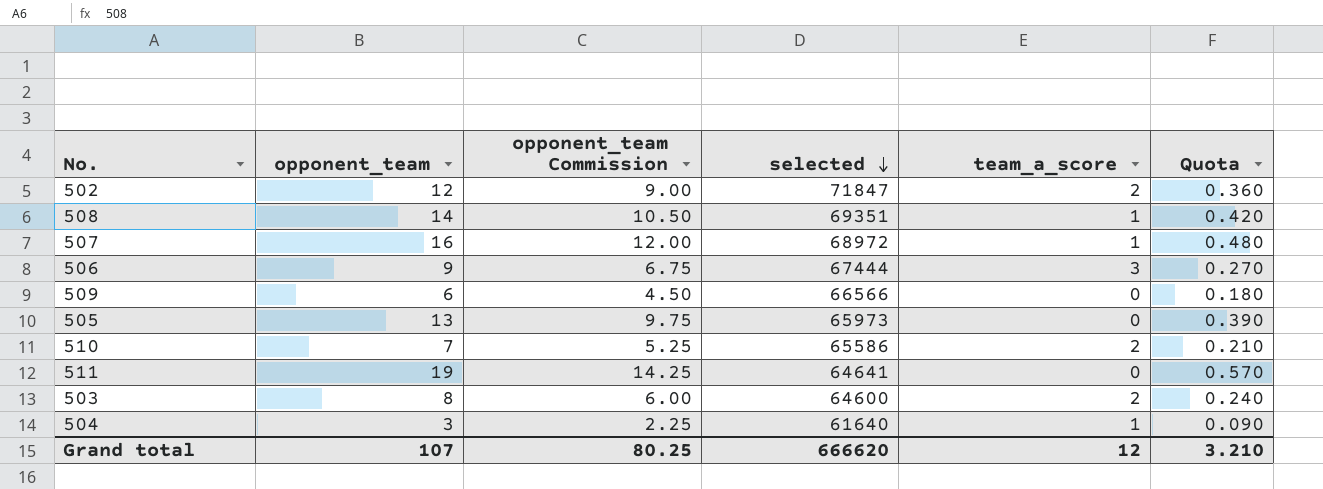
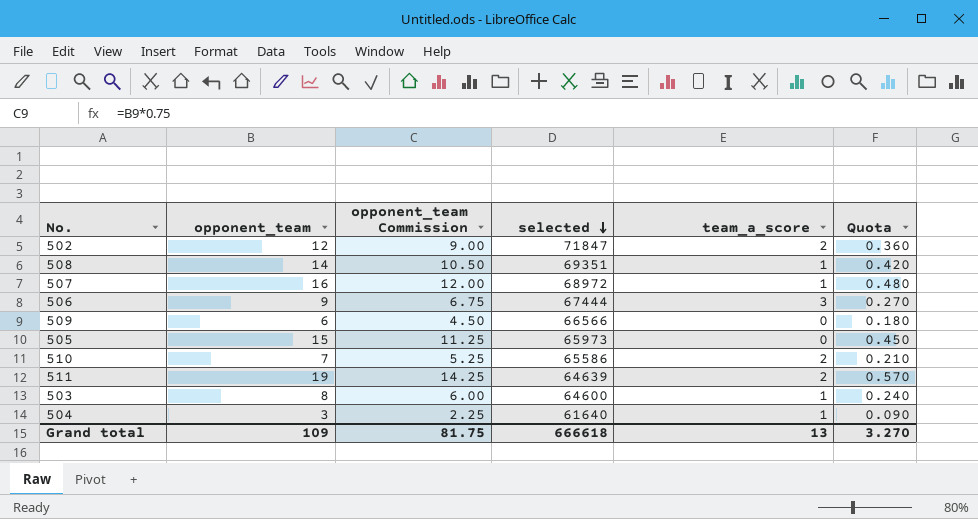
505 | opponent_team: 13 -> 15
505 | opponent_team Commission: 9.75 -> 11.25
505 | Quota: 0.390 -> 0.450
511 | selected: 64641 -> 64639
511 | team_a_score: 0 -> 2
503 | team_a_score: 2 -> 1
Grand total | opponent_team: 107 -> 109
Grand total | opponent_team Commission: 80.25 -> 81.75
Grand total | selected: 666620 -> 666618
Grand total | team_a_score: 12 -> 13
Grand total | Quota: 3.210 -> 3.270

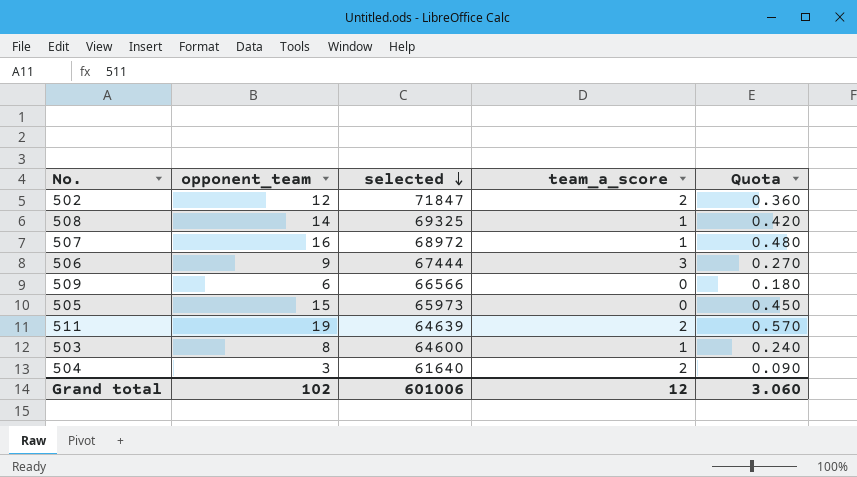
column opponent_team Commission | formula: [opponent_team] * 0.75 -> none
row 510: 7 | 5.25 | 65586 | 2 | 0.210 -> none
508 | selected: 69351 -> 69325
504 | team_a_score: 1 -> 2
Grand total | opponent_team: 109 -> 102
Grand total | selected: 666618 -> 601006
Grand total | team_a_score: 13 -> 12
Grand total | Quota: 3.270 -> 3.060

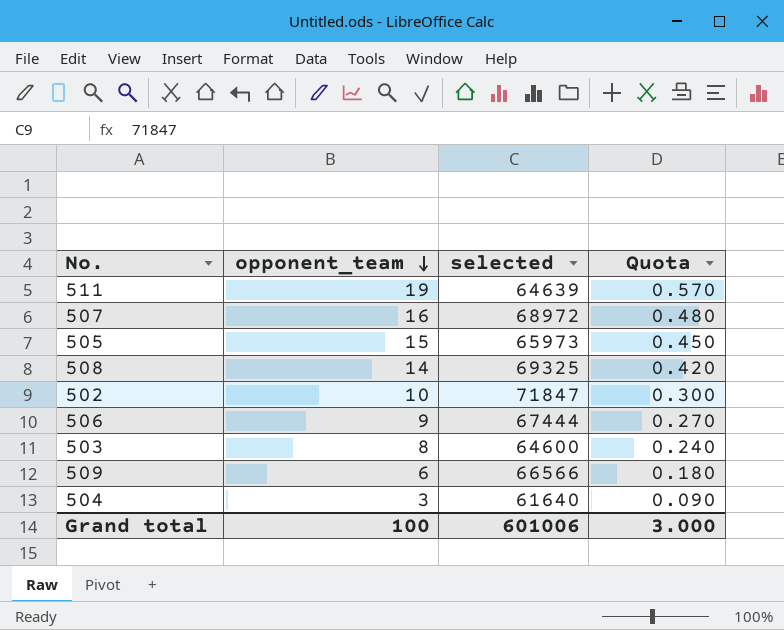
row order: selected descending -> opponent_team descending
column team_a_score | position: 4 -> none
502 | opponent_team: 12 -> 10
502 | Quota: 0.360 -> 0.300
Grand total | opponent_team: 102 -> 100
Grand total | Quota: 3.060 -> 3.000

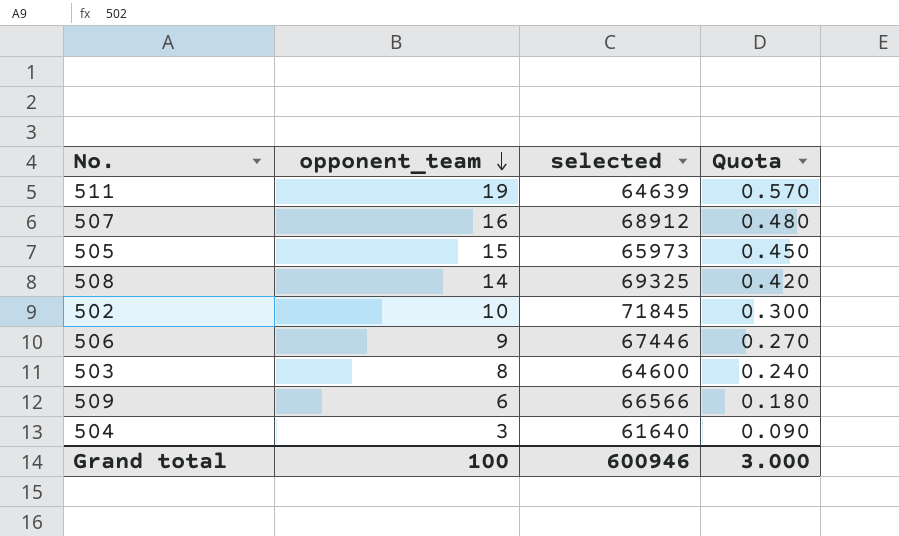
507 | selected: 68972 -> 68912
502 | selected: 71847 -> 71845
506 | selected: 67444 -> 67446
Grand total | selected: 601006 -> 600946

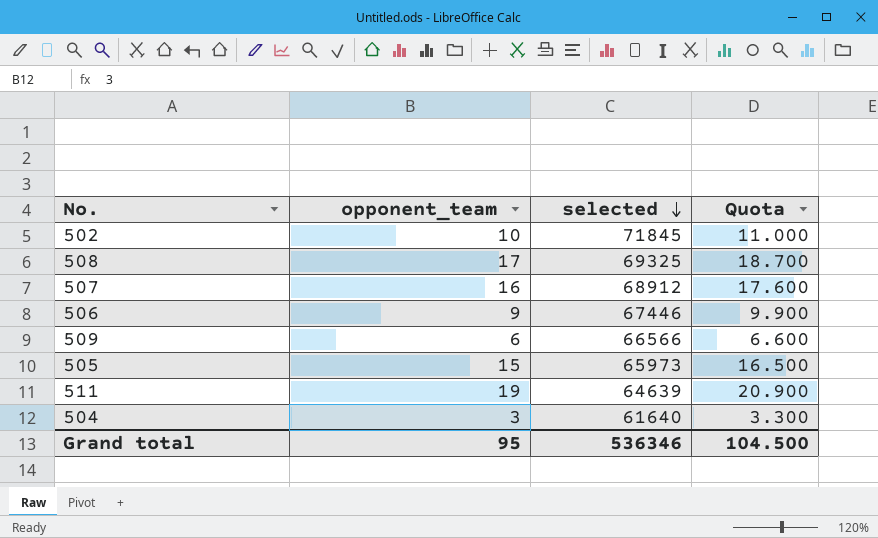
row order: opponent_team descending -> selected descending
column Quota | formula: [opponent_team] * 0.03 -> [opponent_team] * 1.1
row 503: 8 | 64600 | 0.240 -> none
508 | opponent_team: 14 -> 17
Grand total | opponent_team: 100 -> 95
Grand total | selected: 600946 -> 536346
Grand total | Quota: 3.000 -> 104.500

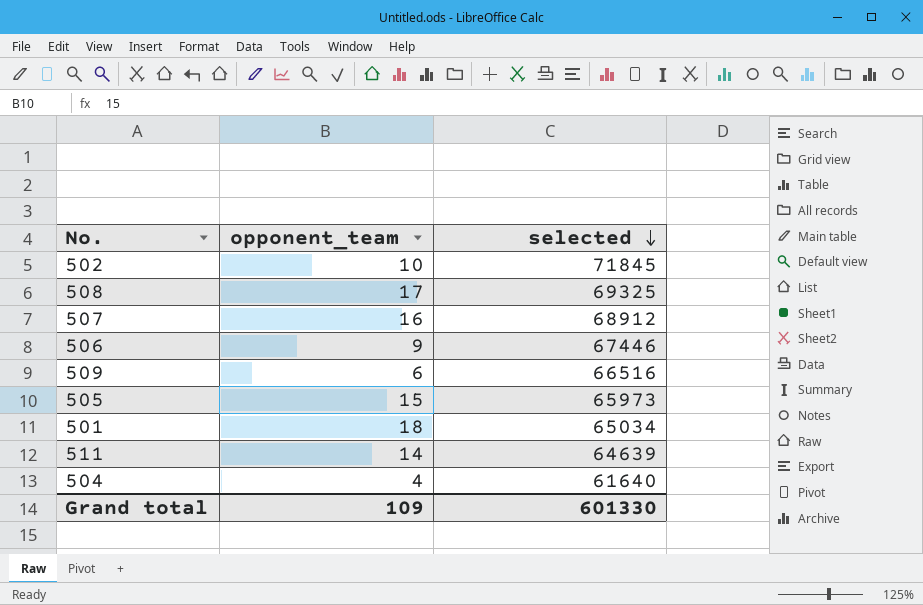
column Quota | formula: [opponent_team] * 1.1 -> none
509 | selected: 66566 -> 66516
row 501: none -> 18 | 65034
511 | opponent_team: 19 -> 14
504 | opponent_team: 3 -> 4
Grand total | opponent_team: 95 -> 109
Grand total | selected: 536346 -> 601330

